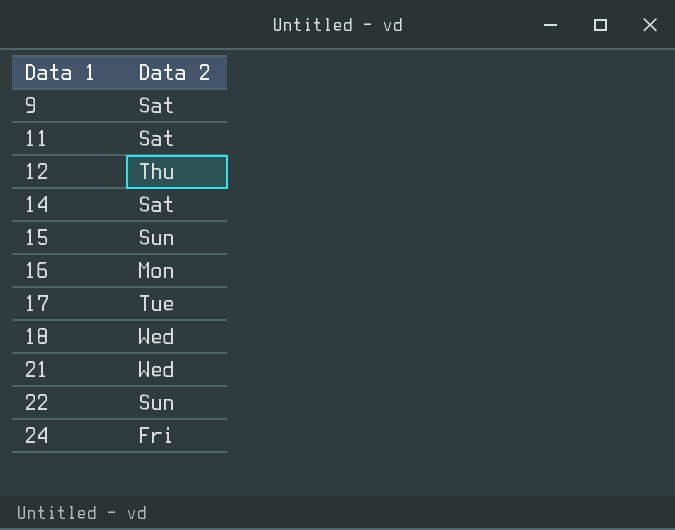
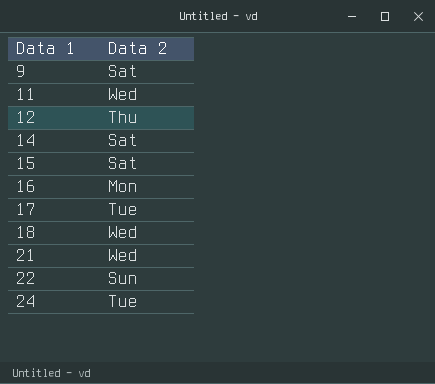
11 | Data 2: Sat -> Wed
15 | Data 2: Sun -> Sat
24 | Data 2: Fri -> Tue

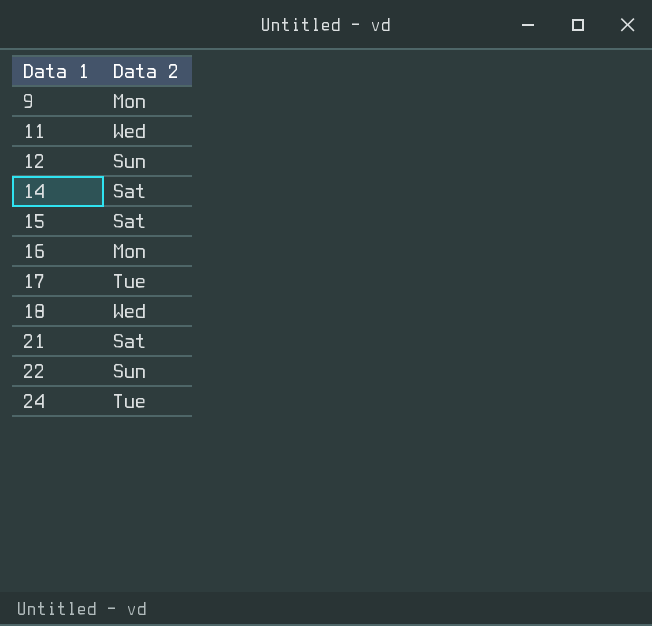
9 | Data 2: Sat -> Mon
12 | Data 2: Thu -> Sun
21 | Data 2: Wed -> Sat

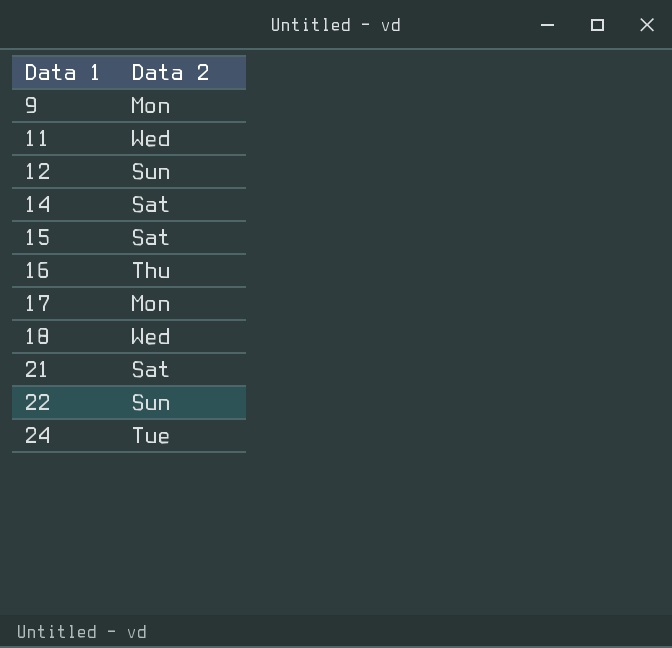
16 | Data 2: Mon -> Thu
17 | Data 2: Tue -> Mon

